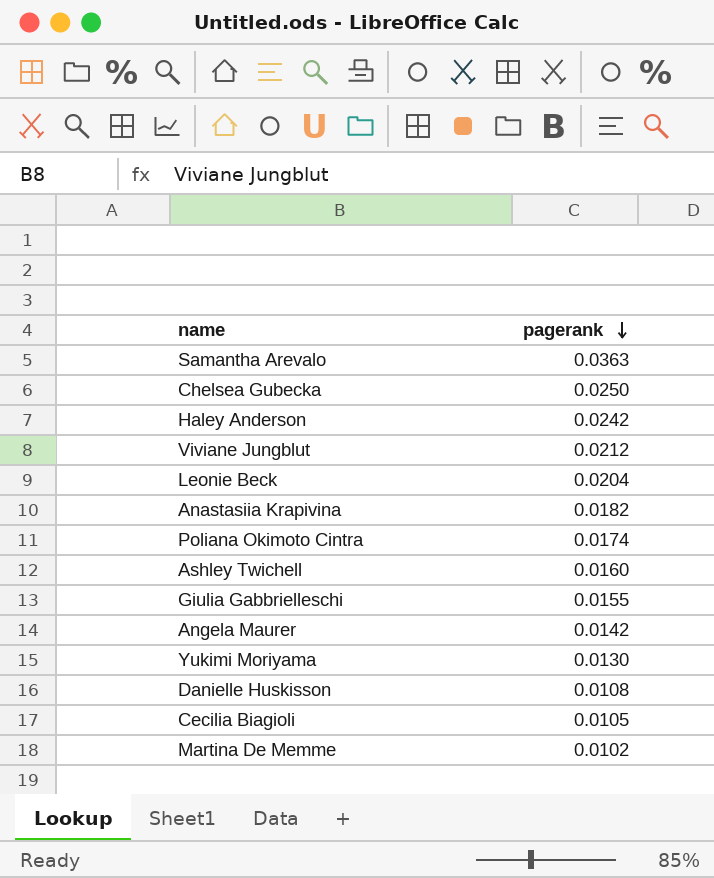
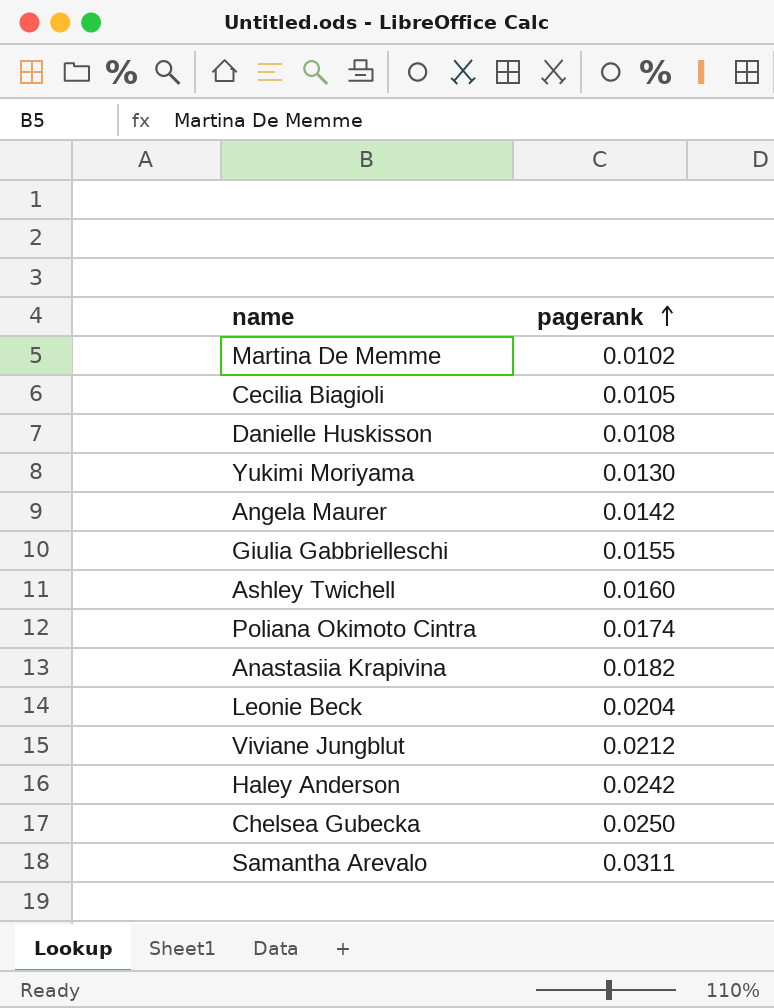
row order: pagerank descending -> pagerank ascending
Samantha Arevalo | pagerank: 0.0363 -> 0.0311

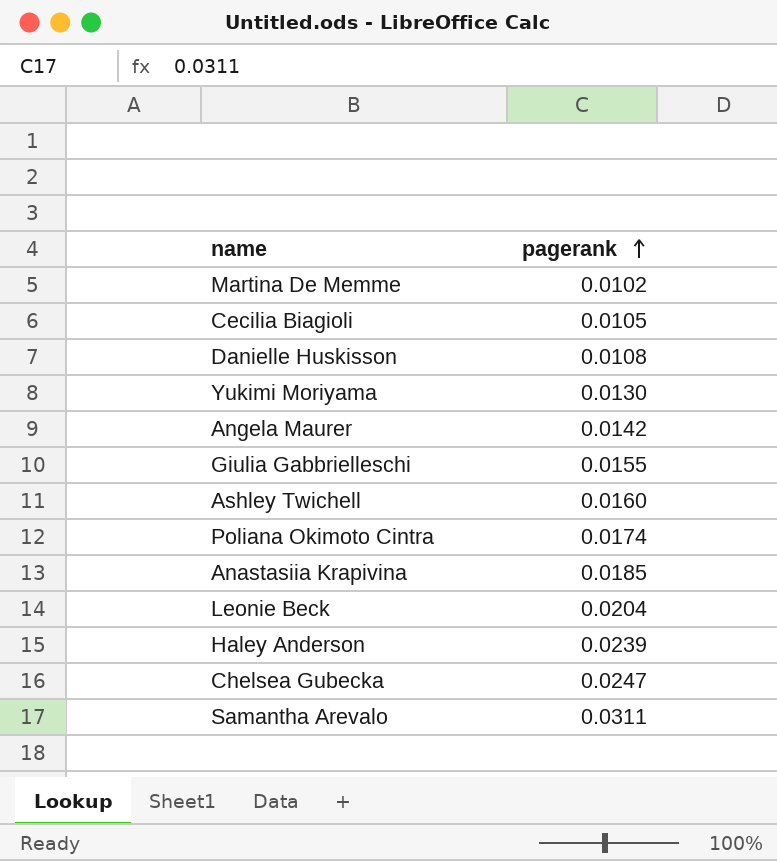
row Viviane Jungblut: 0.0212 -> none
Anastasiia Krapivina | pagerank: 0.0182 -> 0.0185
Haley Anderson | pagerank: 0.0242 -> 0.0239
Chelsea Gubecka | pagerank: 0.0250 -> 0.0247

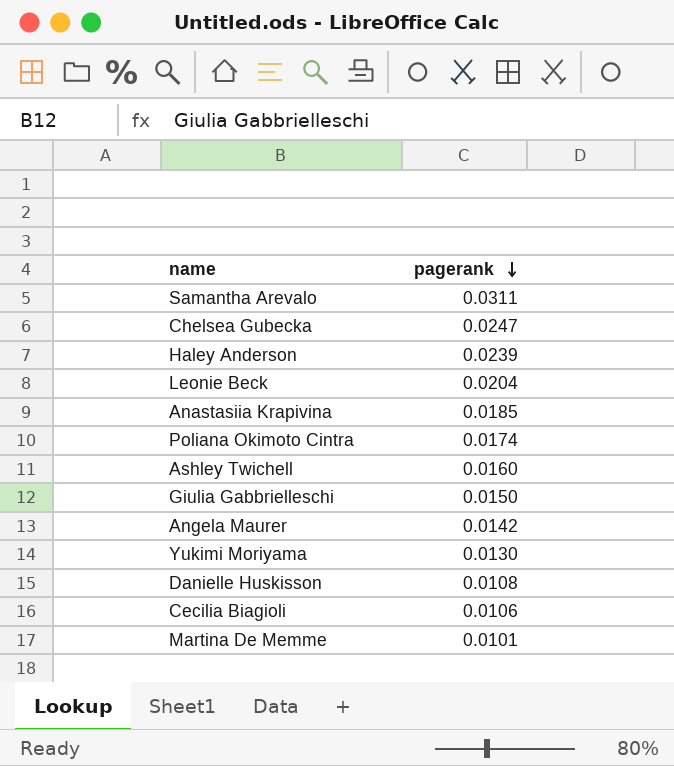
row order: pagerank ascending -> pagerank descending
Giulia Gabbrielleschi | pagerank: 0.0155 -> 0.0150
Cecilia Biagioli | pagerank: 0.0105 -> 0.0106
Martina De Memme | pagerank: 0.0102 -> 0.0101

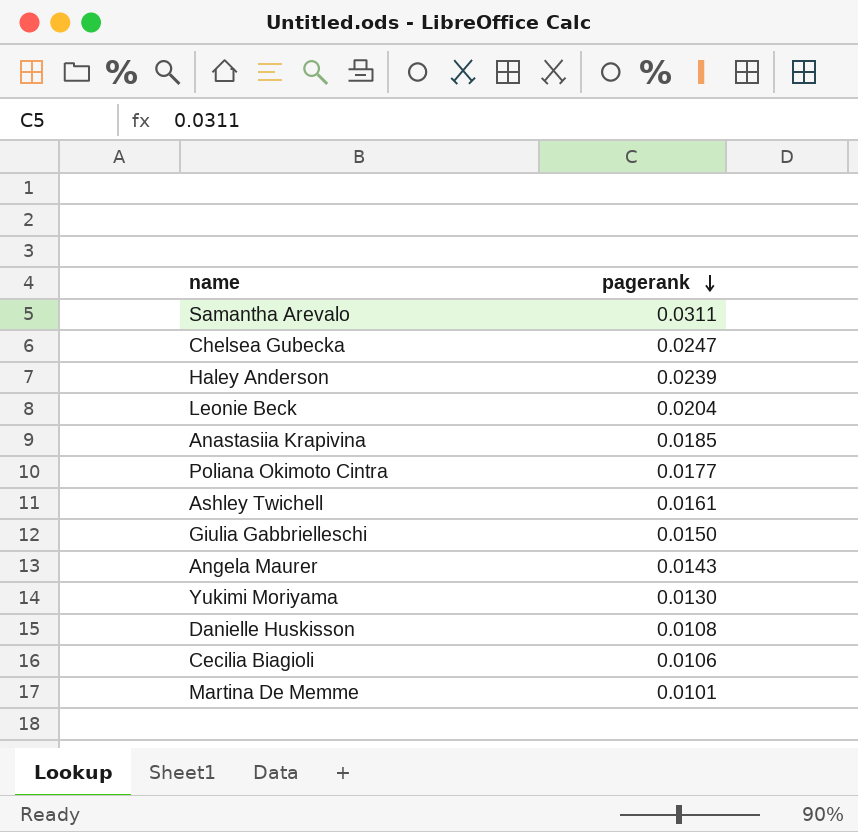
Poliana Okimoto Cintra | pagerank: 0.0174 -> 0.0177
Ashley Twichell | pagerank: 0.0160 -> 0.0161
Angela Maurer | pagerank: 0.0142 -> 0.0143

